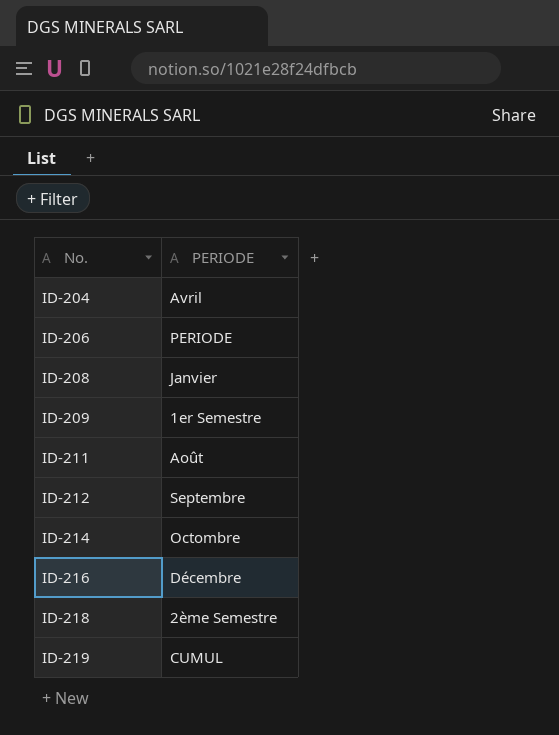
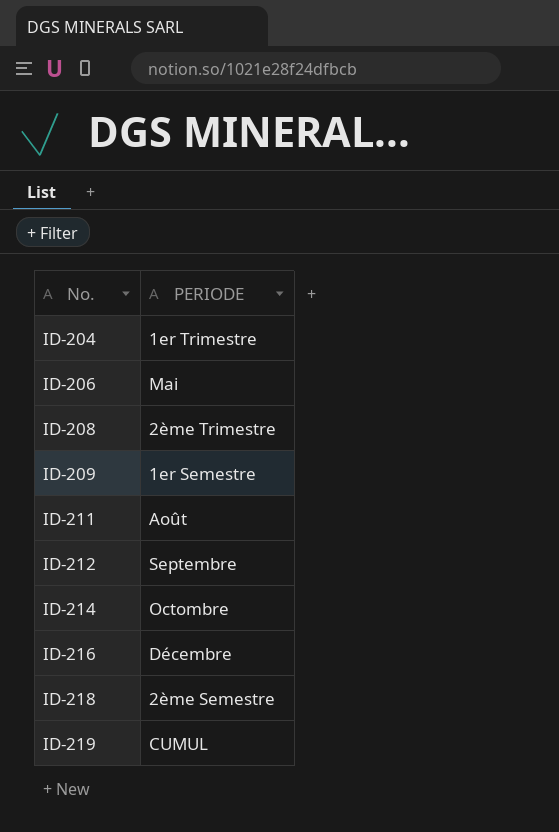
ID-204 | PERIODE: Avril -> 1er Trimestre
ID-206 | PERIODE: PERIODE -> Mai
ID-208 | PERIODE: Janvier -> 2ème Trimestre

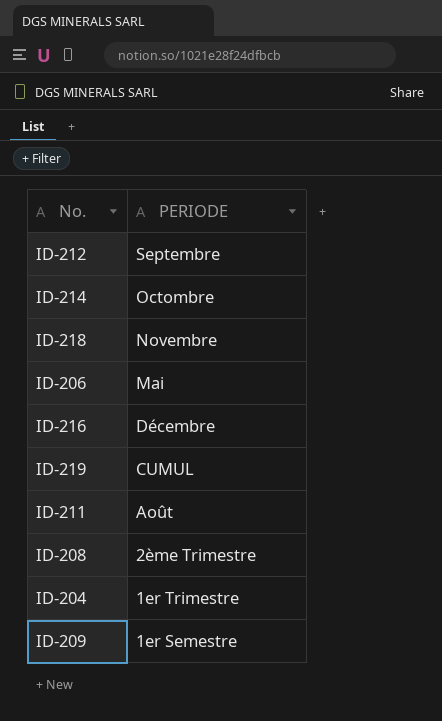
row order: No. ascending -> PERIODE descending
ID-218 | PERIODE: 2ème Semestre -> Novembre

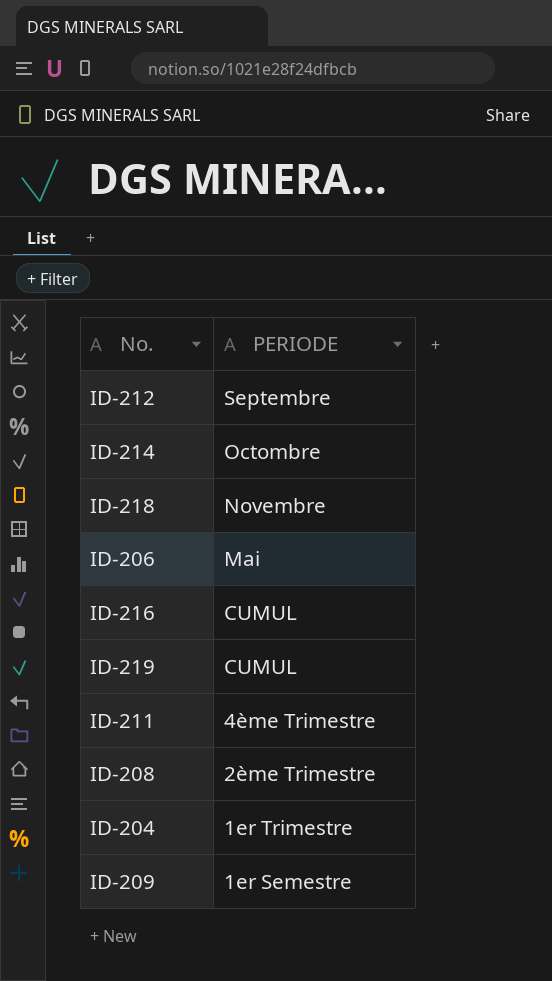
ID-216 | PERIODE: Décembre -> CUMUL
ID-211 | PERIODE: Août -> 4ème Trimestre

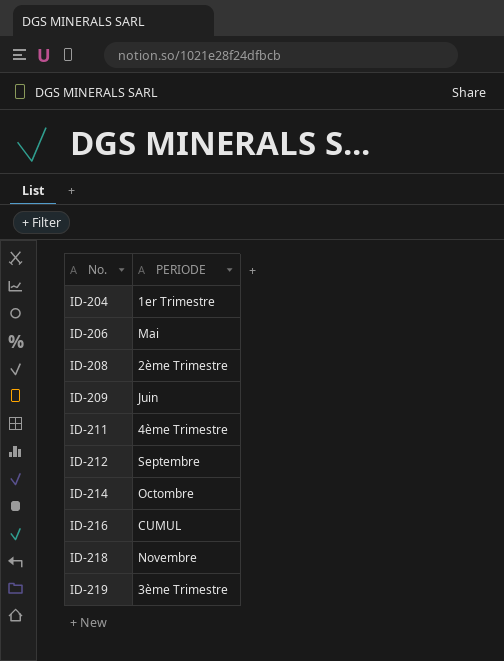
row order: PERIODE descending -> No. ascending
ID-209 | PERIODE: 1er Semestre -> Juin
ID-219 | PERIODE: CUMUL -> 3ème Trimestre

